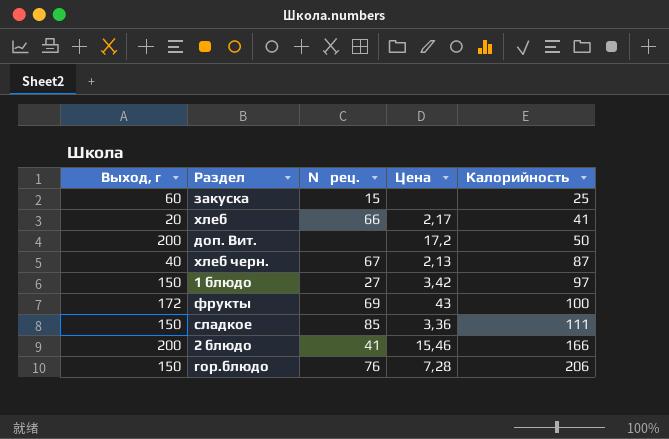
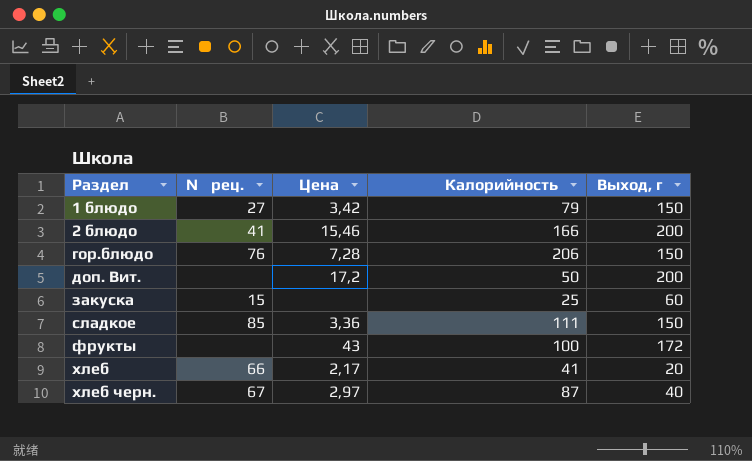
row order: Калорийность ascending -> Раздел ascending
column Выход, г | position: 1 -> 5
1 блюдо | Калорийность: 97 -> 79
фрукты | № рец.: 69 -> none
хлеб черн. | Цена: 2,13 -> 2,97

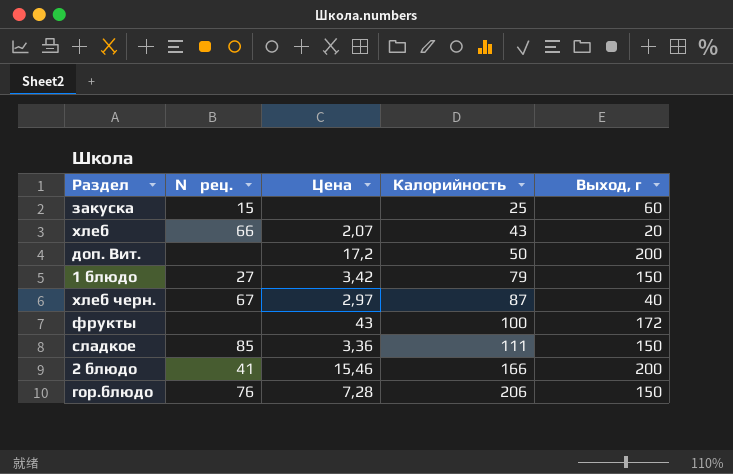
row order: Раздел ascending -> Калорийность ascending
хлеб | Цена: 2,17 -> 2,07
хлеб | Калорийность: 41 -> 43

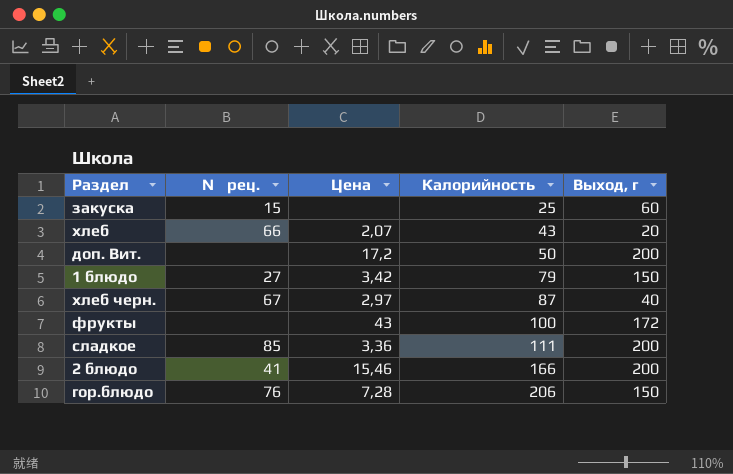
сладкое | Выход, г: 150 -> 200

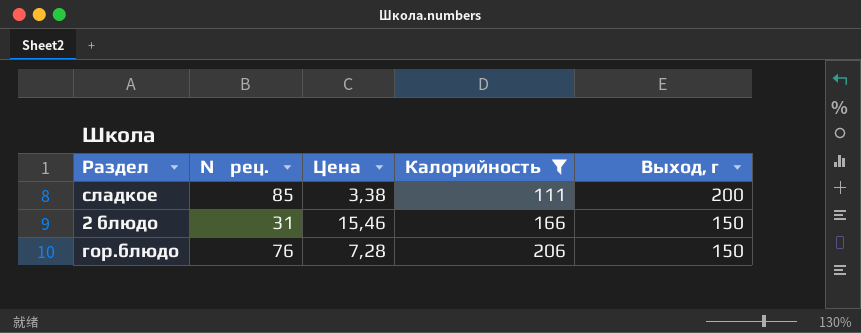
filter: none -> Калорийность >= 111
сладкое | Цена: 3,36 -> 3,38
2 блюдо | № рец.: 41 -> 31
2 блюдо | Выход, г: 200 -> 150

